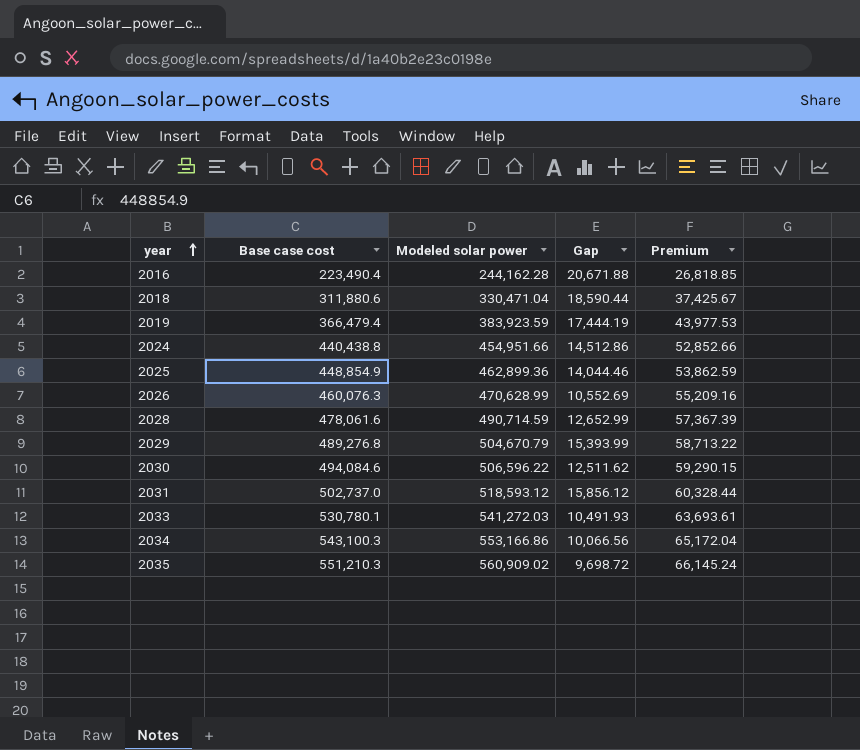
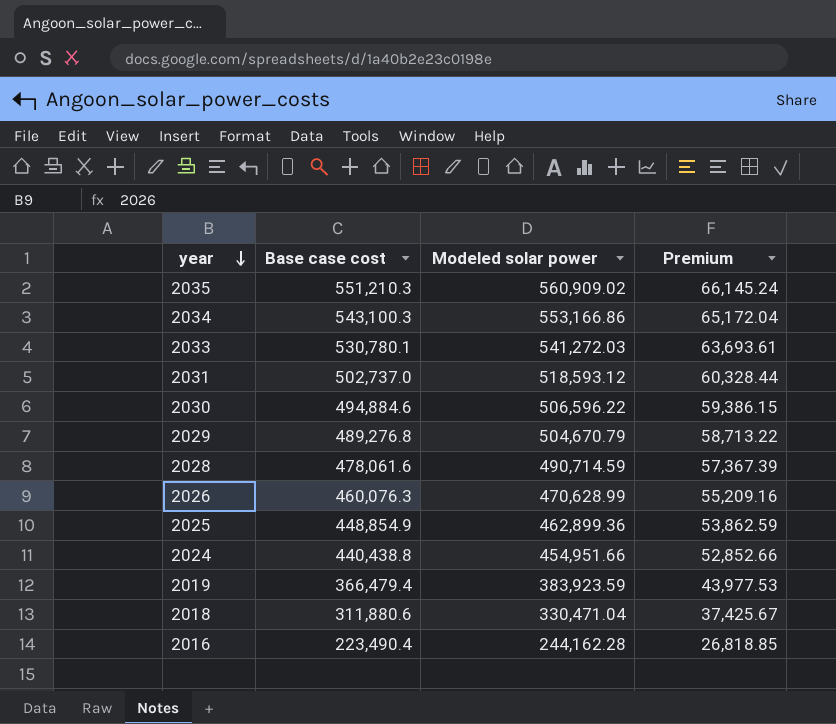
row order: year ascending -> year descending
column Gap | formula: [Modeled solar power] - [Base case cost] -> none
2030 | Base case cost: 494,084.6 -> 494,884.6
2030 | Premium: 59,290.15 -> 59,386.15

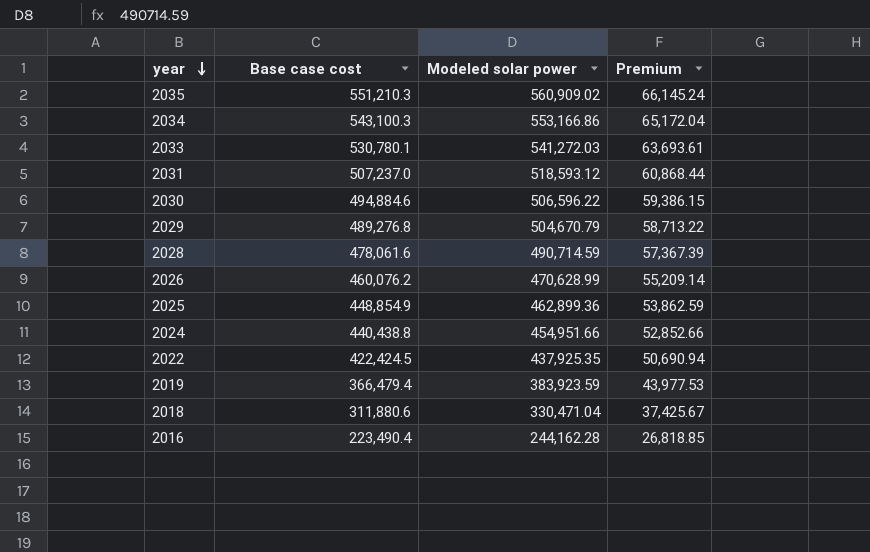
2031 | Base case cost: 502,737.0 -> 507,237.0
2031 | Premium: 60,328.44 -> 60,868.44
2026 | Base case cost: 460,076.3 -> 460,076.2
2026 | Premium: 55,209.16 -> 55,209.14
row 2022: none -> 422,424.5 | 437,925.35 | 50,690.94

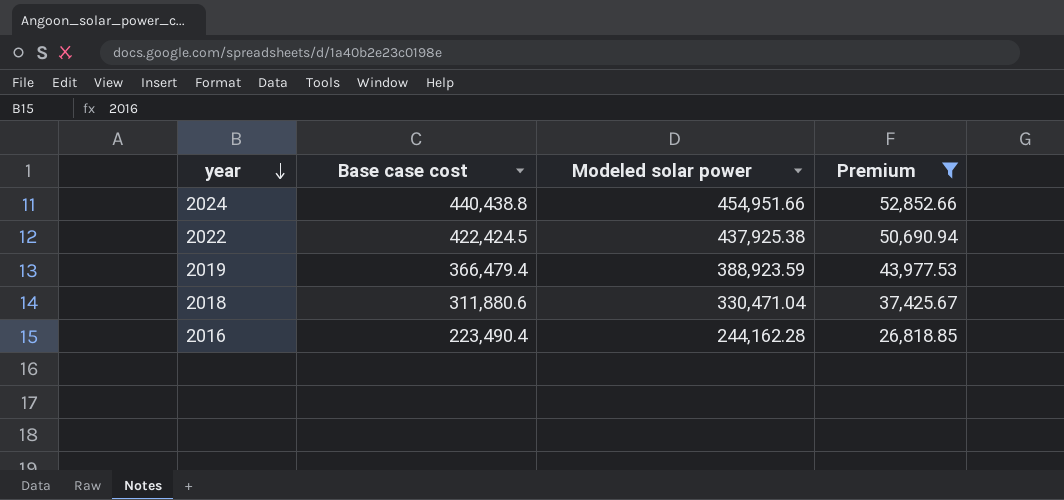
filter: none -> Premium <= 52,852.66
2022 | Modeled solar power: 437,925.35 -> 437,925.38
2019 | Modeled solar power: 383,923.59 -> 388,923.59

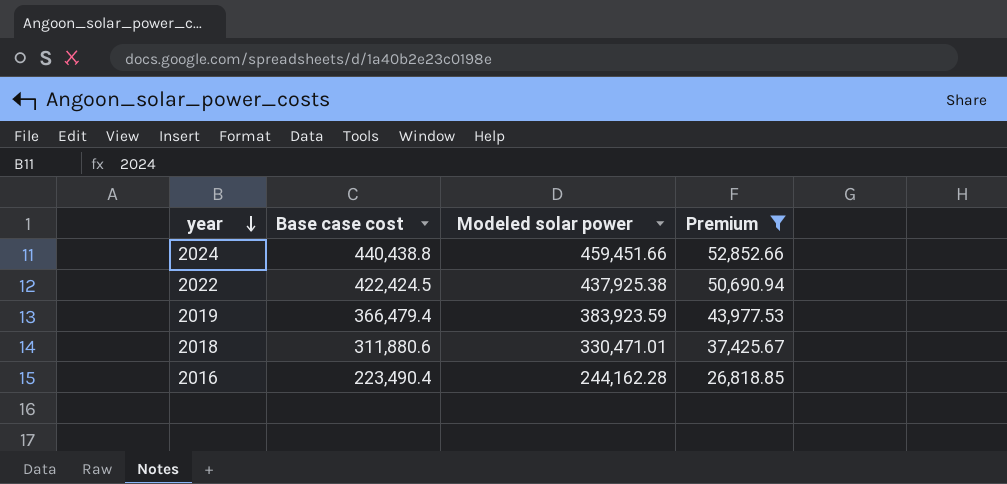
2024 | Modeled solar power: 454,951.66 -> 459,451.66
2019 | Modeled solar power: 388,923.59 -> 383,923.59
2018 | Modeled solar power: 330,471.04 -> 330,471.01

